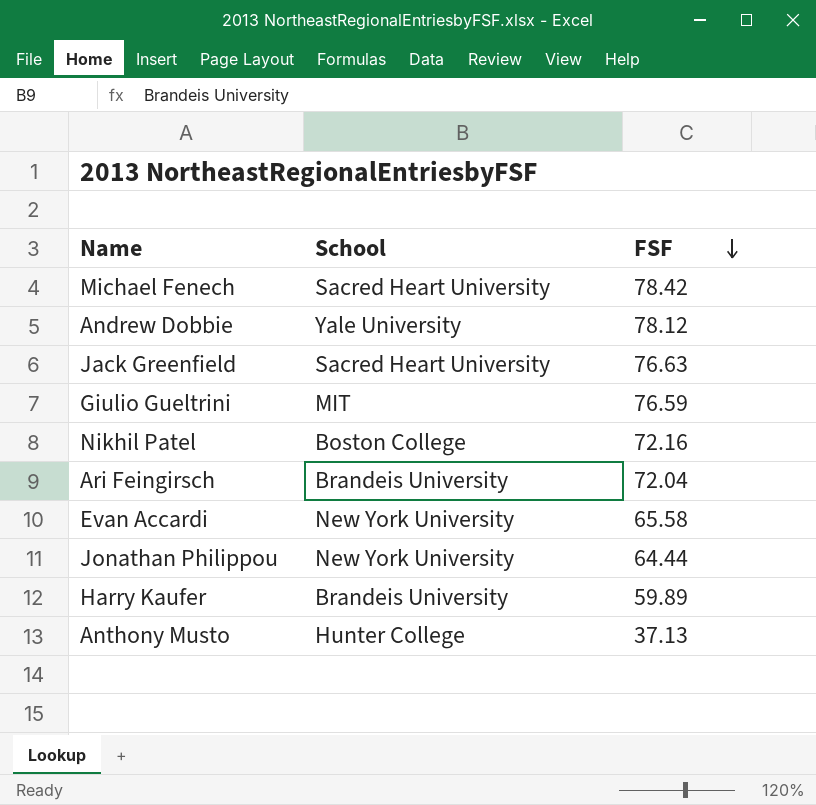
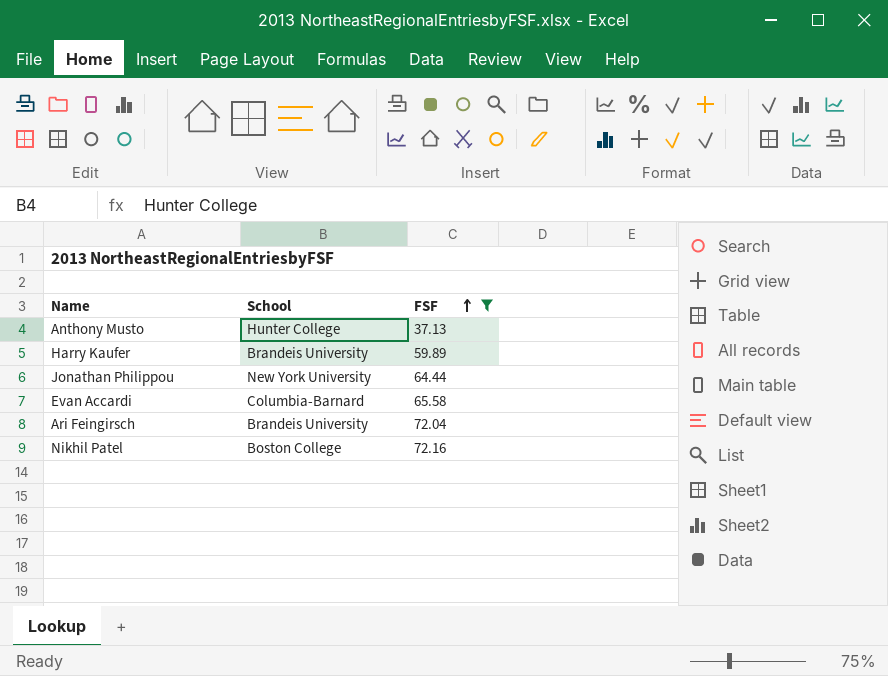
filter: none -> FSF <= 72.16
row order: FSF descending -> FSF ascending
Evan Accardi | School: New York University -> Columbia-Barnard

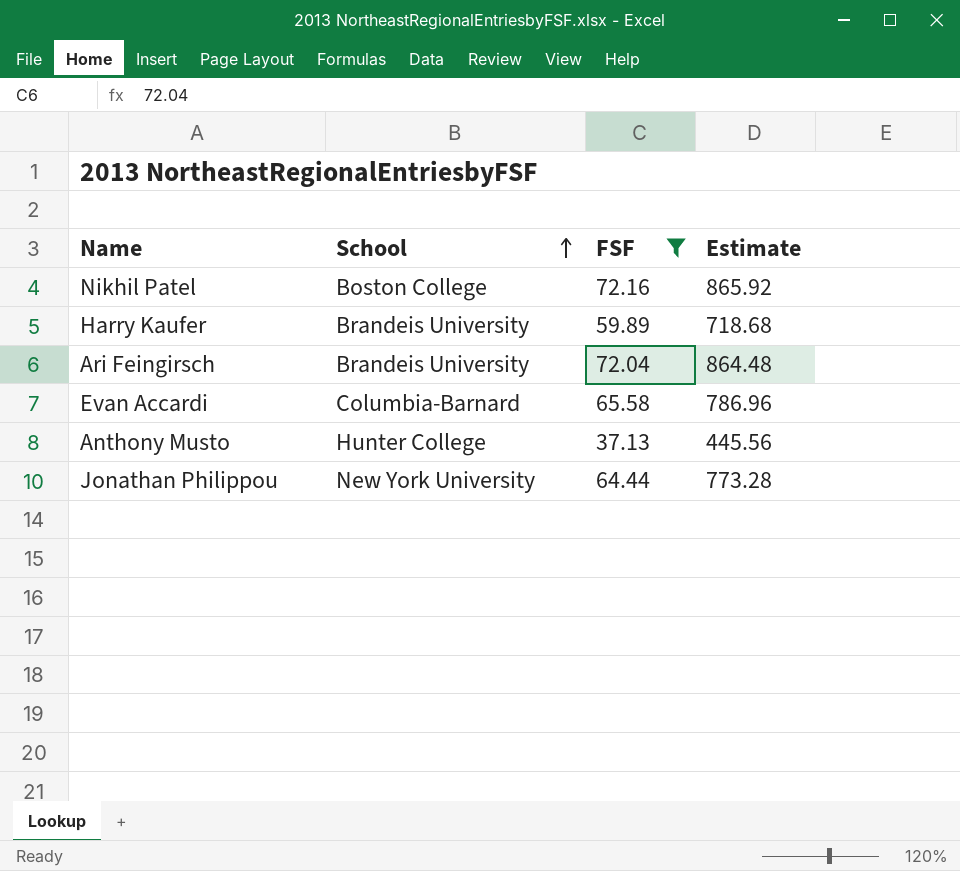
row order: FSF ascending -> School ascending
column Estimate | formula: none -> [FSF] * 12

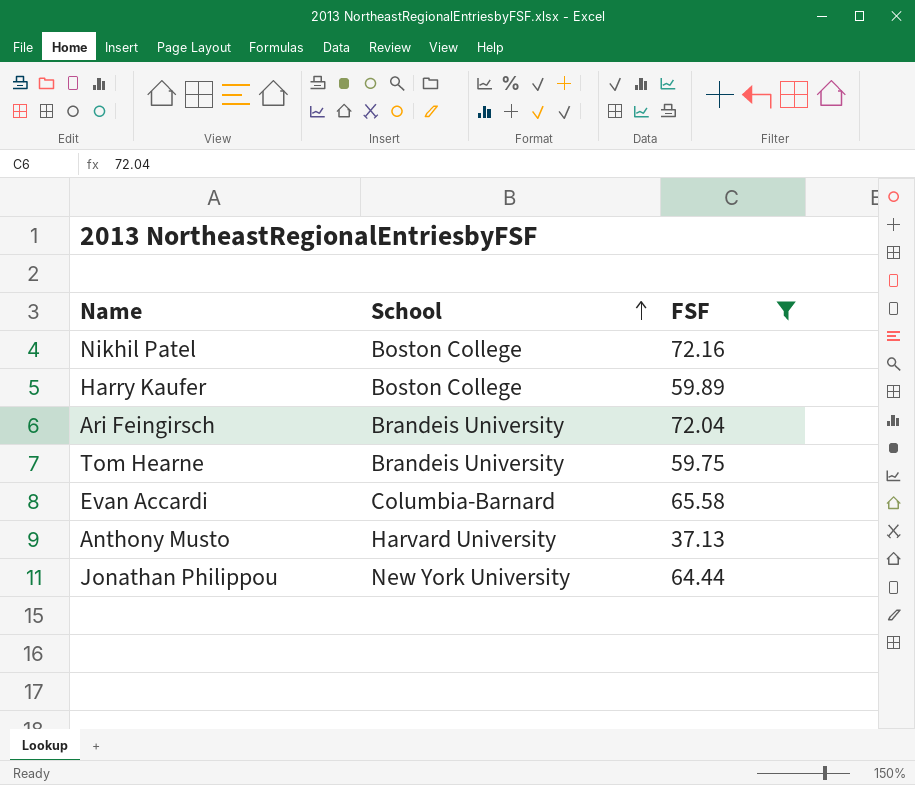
column Estimate | formula: [FSF] * 12 -> none
Harry Kaufer | School: Brandeis University -> Boston College
row Tom Hearne: none -> Brandeis University | 59.75
Anthony Musto | School: Hunter College -> Harvard University

